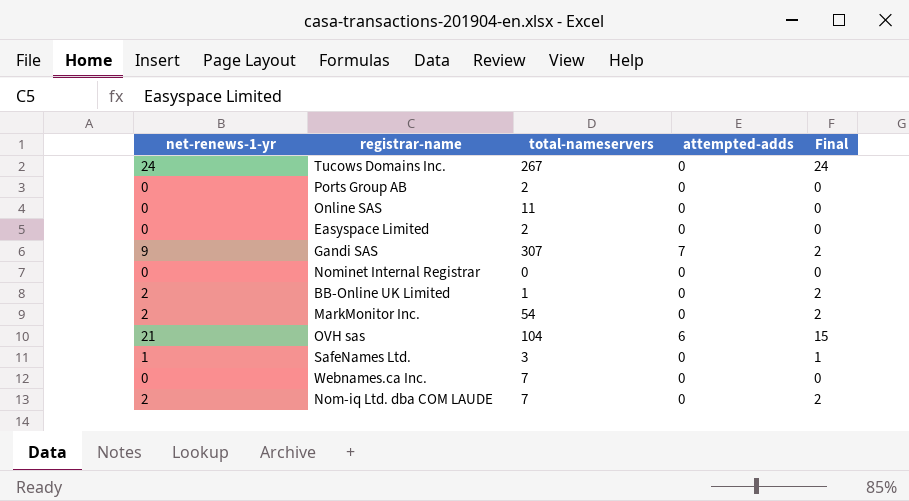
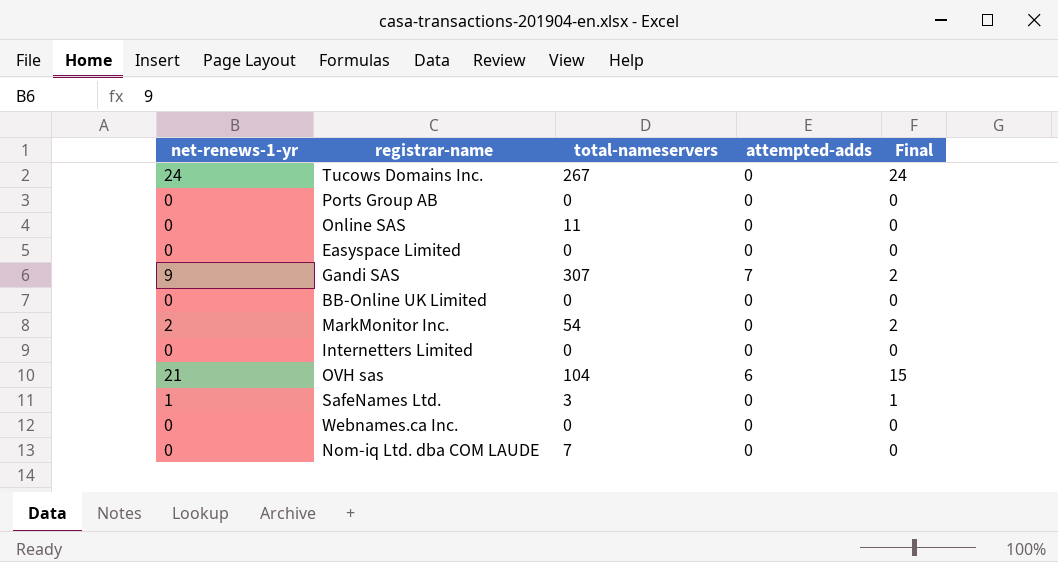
row Nominet Internal Registrar: 0 | 0 | 0 | 0 -> none
Ports Group AB | total-nameservers: 2 -> 0
Easyspace Limited | total-nameservers: 2 -> 0
BB-Online UK Limited | net-renews-1-yr: 2 -> 0
BB-Online UK Limited | total-nameservers: 1 -> 0
BB-Online UK Limited | Final: 2 -> 0
row Internetters Limited: none -> 0 | 0 | 0 | 0
Webnames.ca Inc. | total-nameservers: 7 -> 0
Nom-iq Ltd. dba COM LAUDE | net-renews-1-yr: 2 -> 0
Nom-iq Ltd. dba COM LAUDE | Final: 2 -> 0

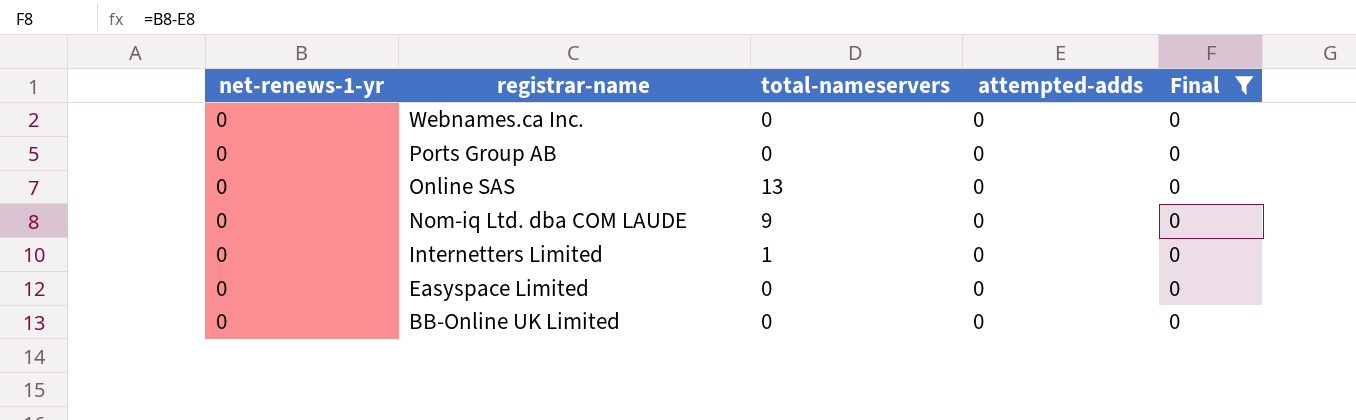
filter: none -> Final = 0
row order: none -> registrar-name descending
Online SAS | total-nameservers: 11 -> 13
Nom-iq Ltd. dba COM LAUDE | total-nameservers: 7 -> 9
Internetters Limited | total-nameservers: 0 -> 1

